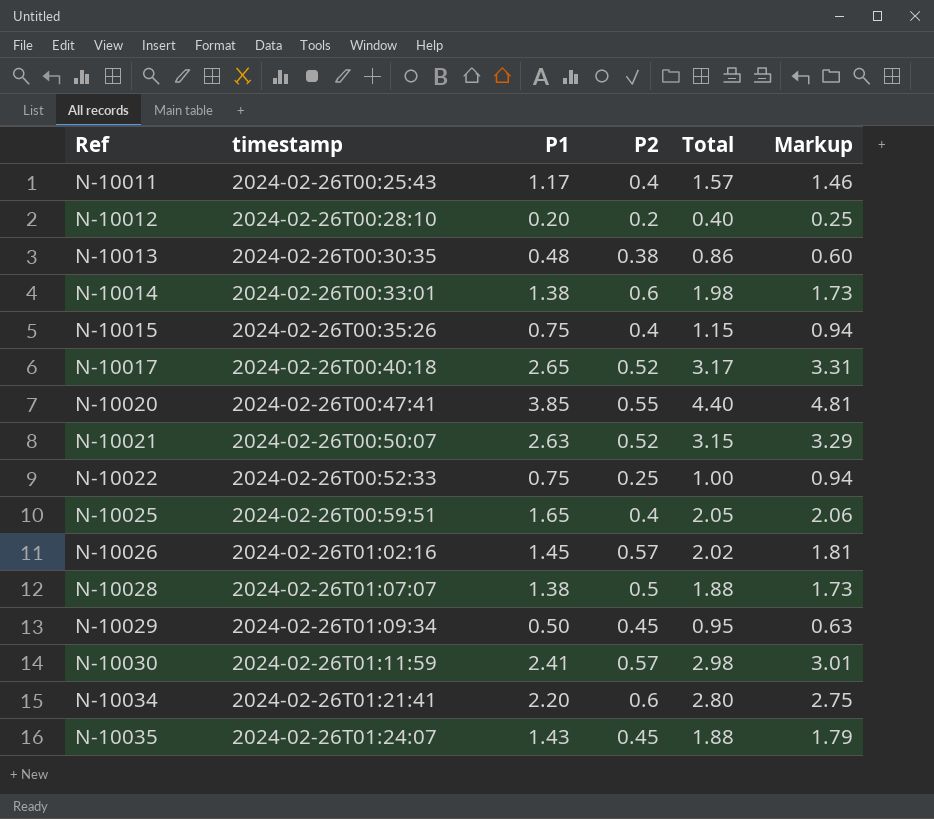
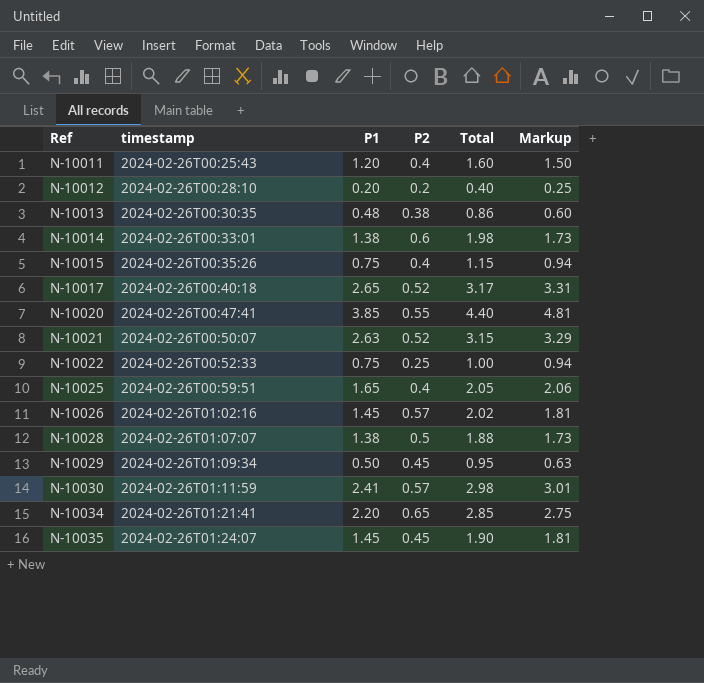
N-10011 | P1: 1.17 -> 1.20
N-10011 | Total: 1.57 -> 1.60
N-10011 | Markup: 1.46 -> 1.50
N-10034 | P2: 0.6 -> 0.65
N-10034 | Total: 2.80 -> 2.85
N-10035 | P1: 1.43 -> 1.45
N-10035 | Total: 1.88 -> 1.90
N-10035 | Markup: 1.79 -> 1.81

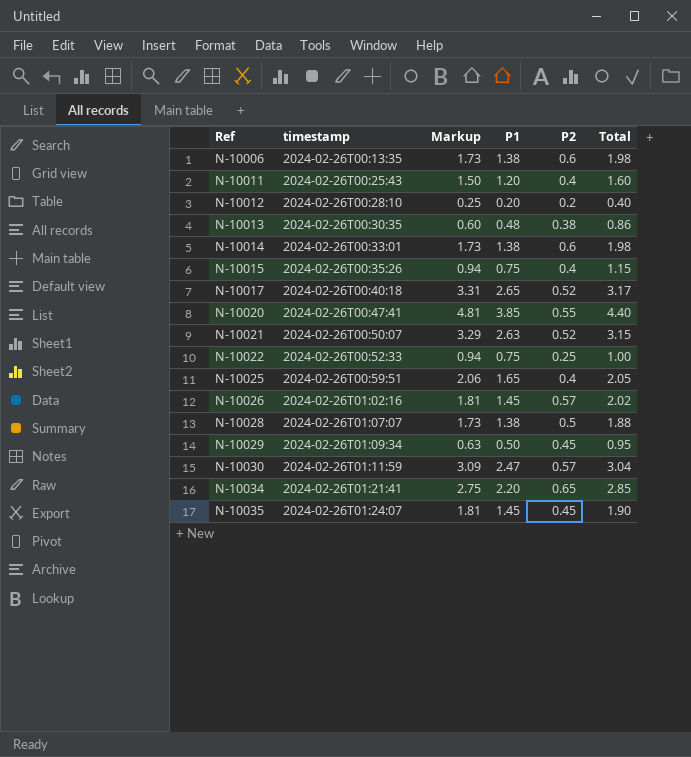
column Markup | position: 6 -> 3
row N-10006: none -> 2024-02-26T00:13:35 | 1.73 | 1.38 | 0.6 | 1.98
N-10030 | Markup: 3.01 -> 3.09
N-10030 | P1: 2.41 -> 2.47
N-10030 | Total: 2.98 -> 3.04

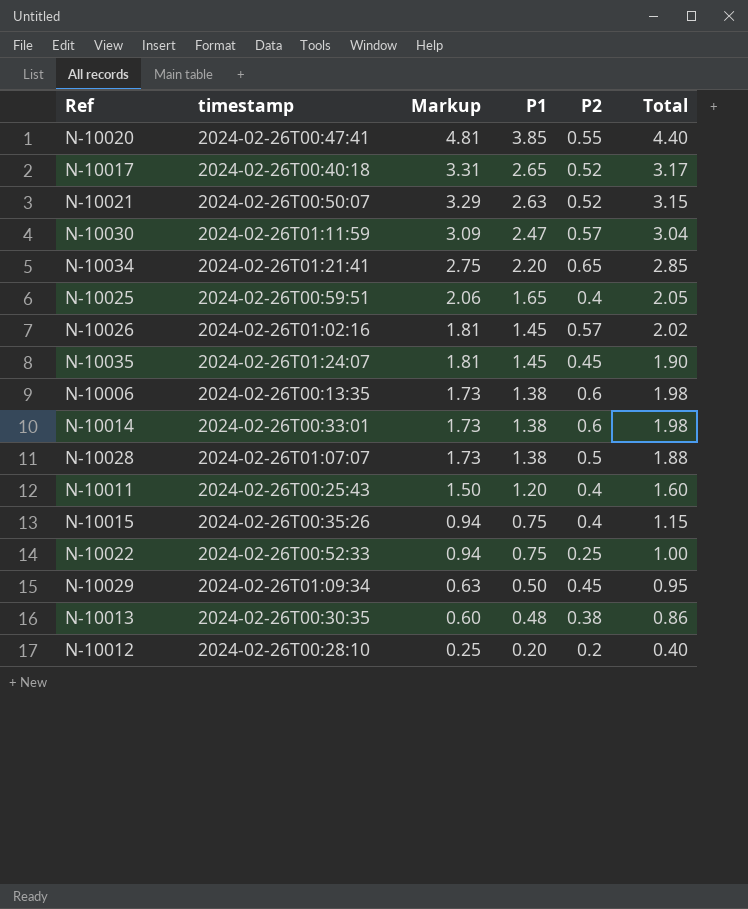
row order: Ref ascending -> Markup descending

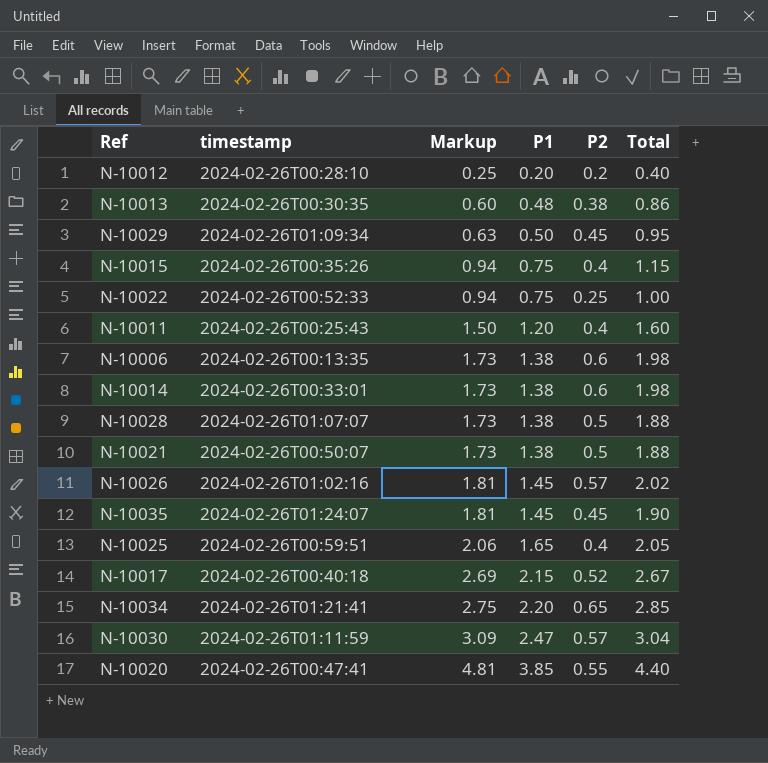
row order: Markup descending -> Markup ascending
N-10021 | Markup: 3.29 -> 1.73
N-10021 | P1: 2.63 -> 1.38
N-10021 | P2: 0.52 -> 0.5
N-10021 | Total: 3.15 -> 1.88
N-10017 | Markup: 3.31 -> 2.69
N-10017 | P1: 2.65 -> 2.15
N-10017 | Total: 3.17 -> 2.67

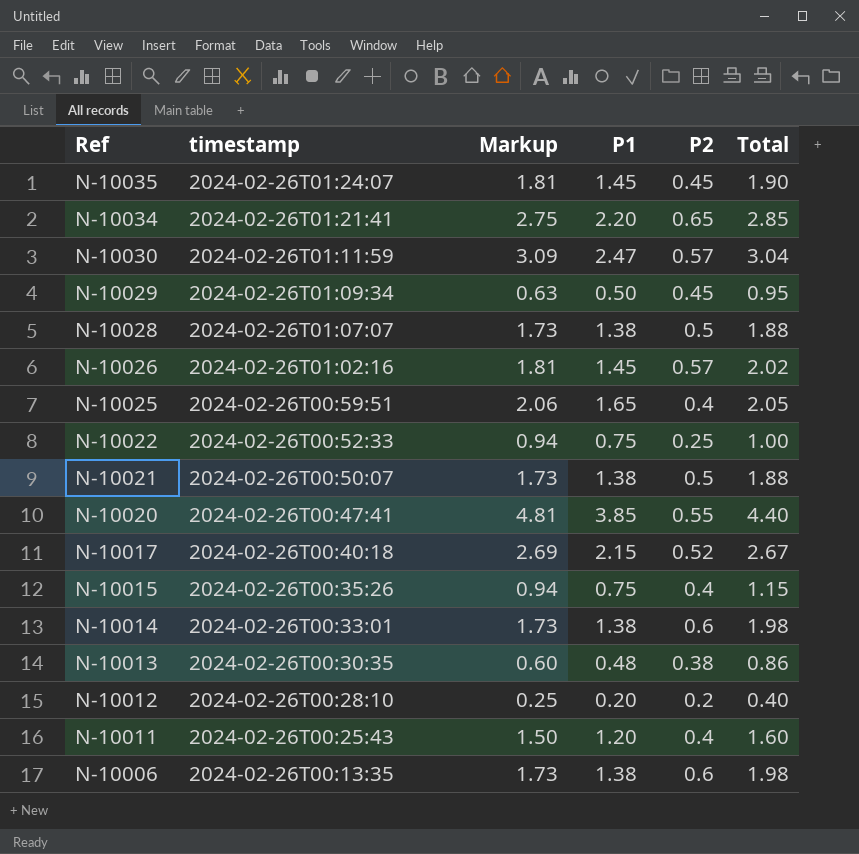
row order: Markup ascending -> Ref descending

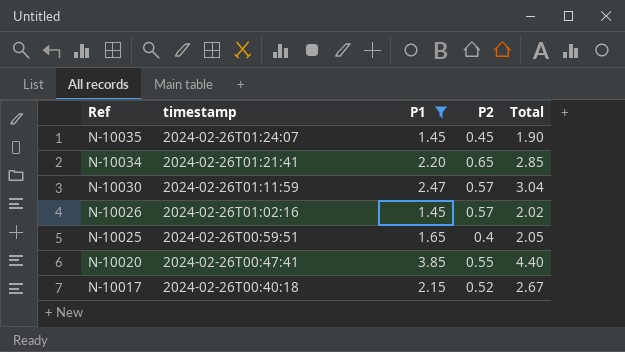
filter: none -> P1 >= 1.45
column Markup | formula: [P1] * 1.25 -> none

